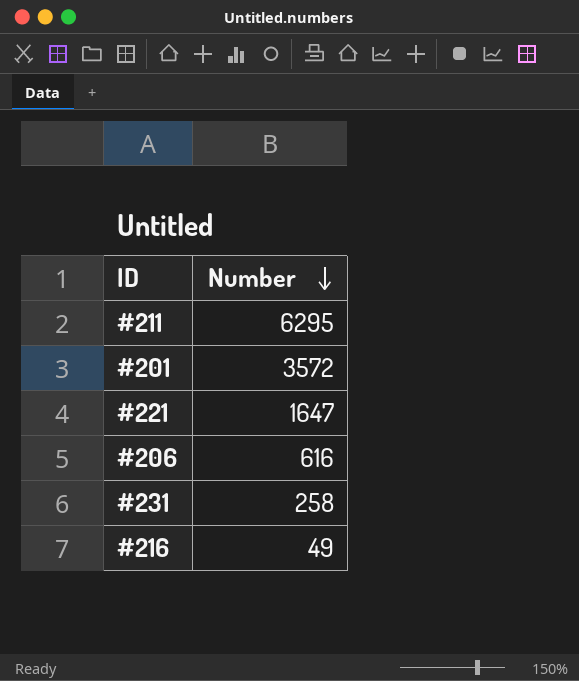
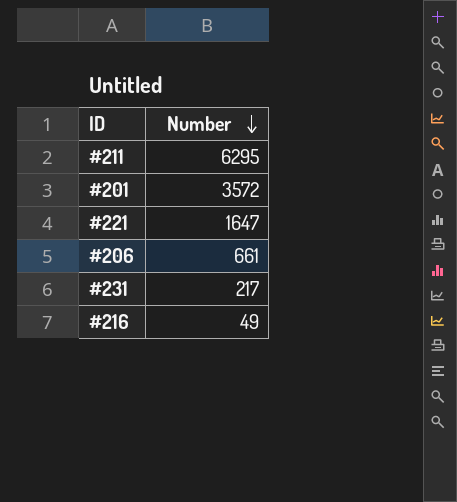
#206 | Number: 616 -> 661
#231 | Number: 258 -> 217

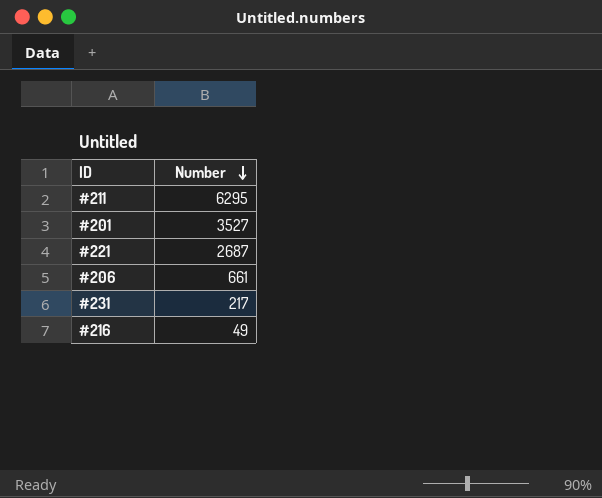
#201 | Number: 3572 -> 3527
#221 | Number: 1647 -> 2687

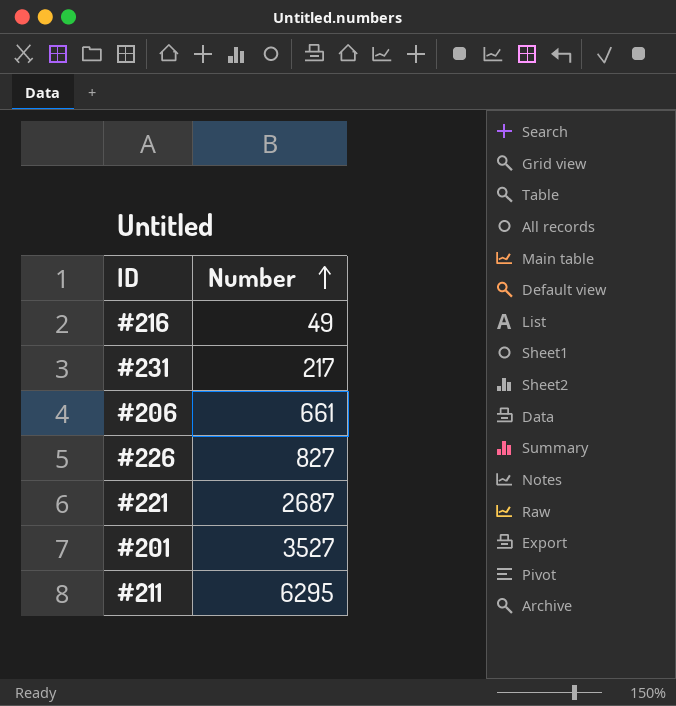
row order: Number descending -> Number ascending
row #226: none -> 827

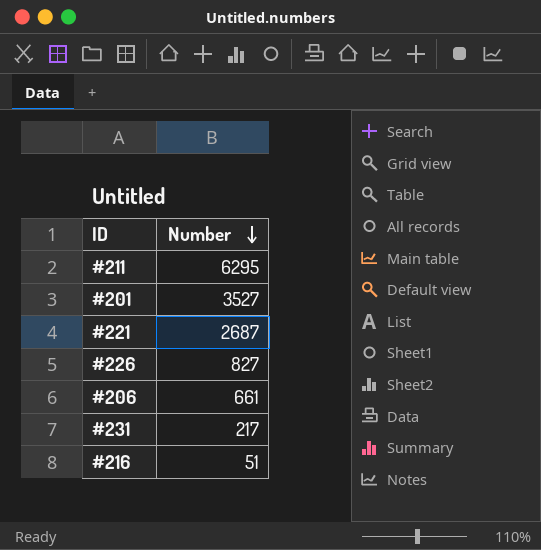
row order: Number ascending -> Number descending
#216 | Number: 49 -> 51

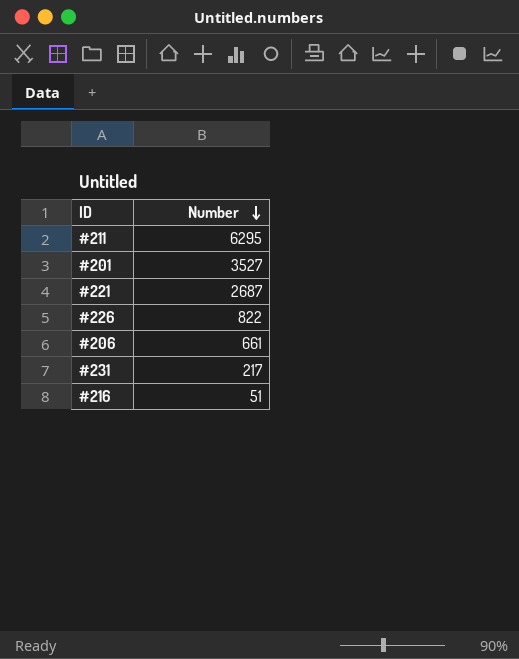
#226 | Number: 827 -> 822

